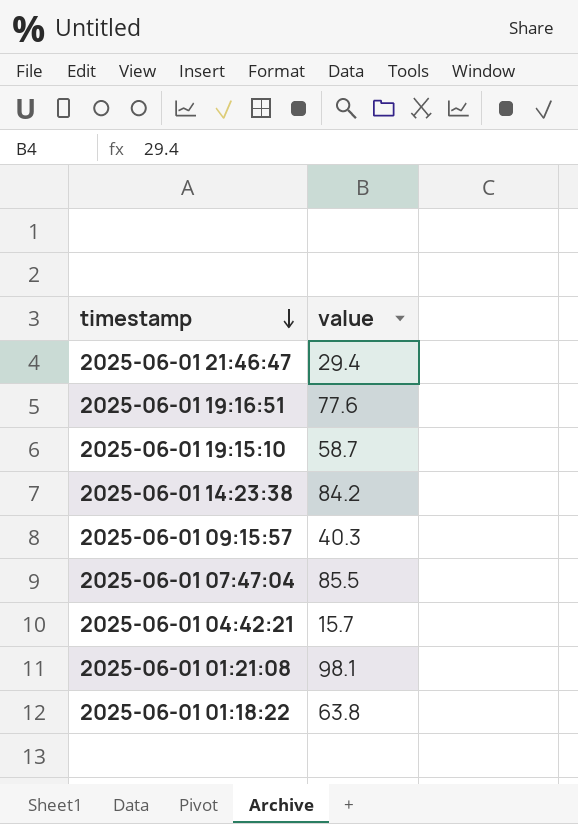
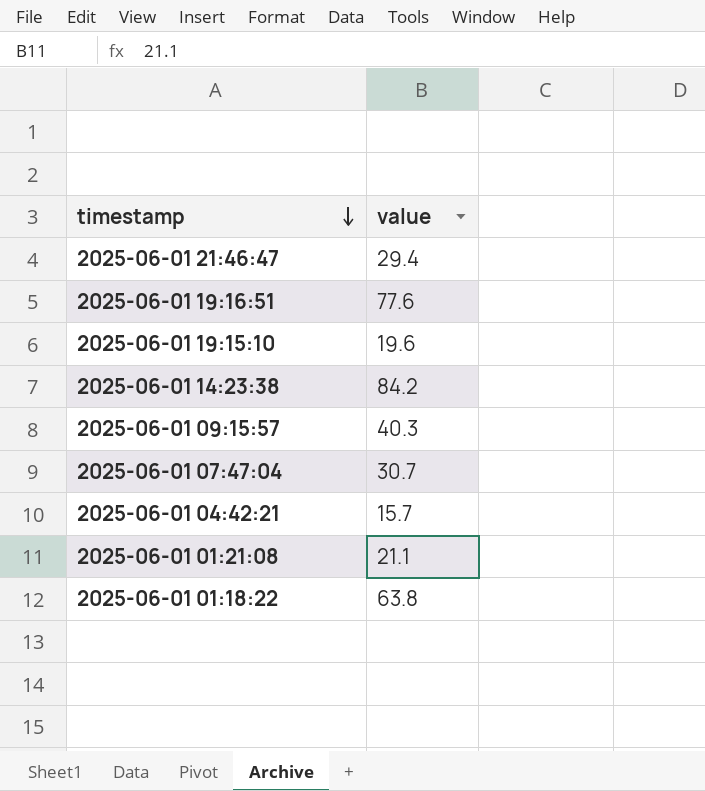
2025-06-01 19:15:10 | value: 58.7 -> 19.6
2025-06-01 07:47:04 | value: 85.5 -> 30.7
2025-06-01 01:21:08 | value: 98.1 -> 21.1

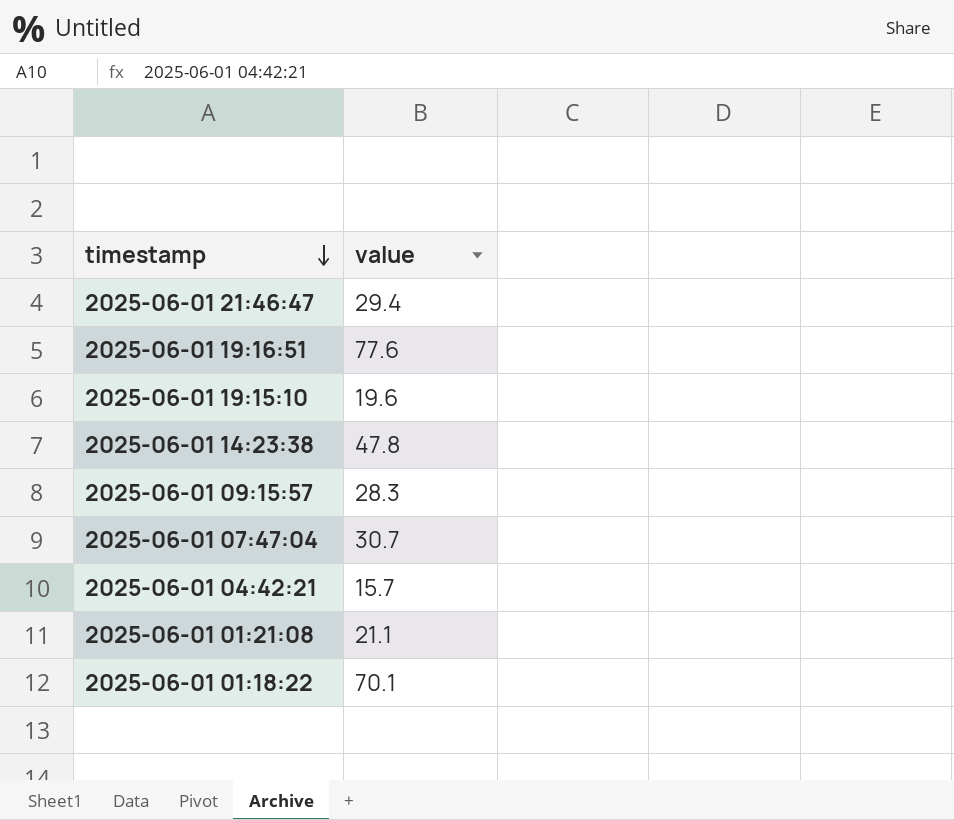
2025-06-01 14:23:38 | value: 84.2 -> 47.8
2025-06-01 09:15:57 | value: 40.3 -> 28.3
2025-06-01 01:18:22 | value: 63.8 -> 70.1

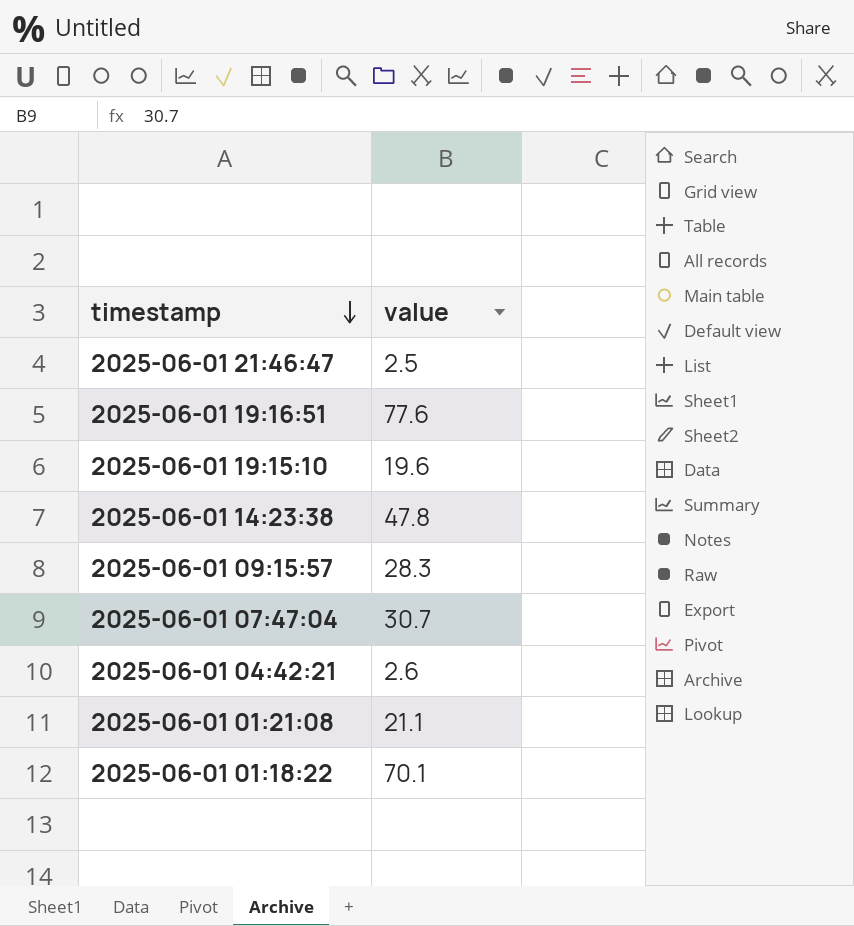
2025-06-01 21:46:47 | value: 29.4 -> 2.5
2025-06-01 04:42:21 | value: 15.7 -> 2.6

